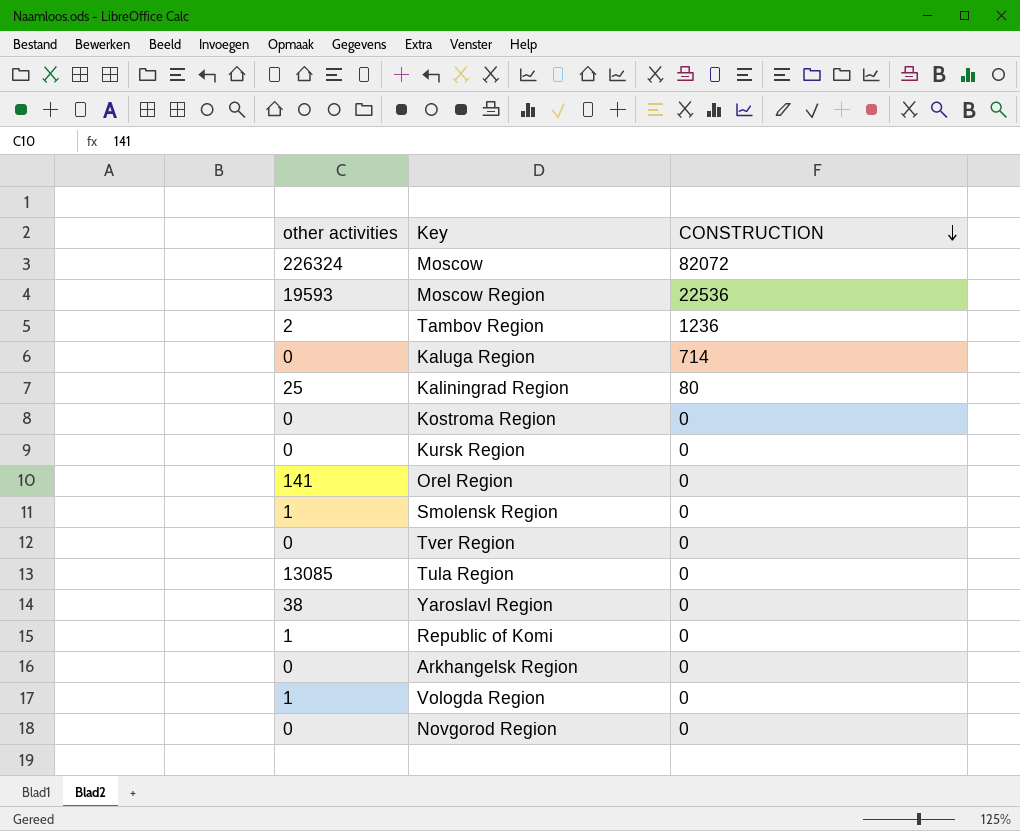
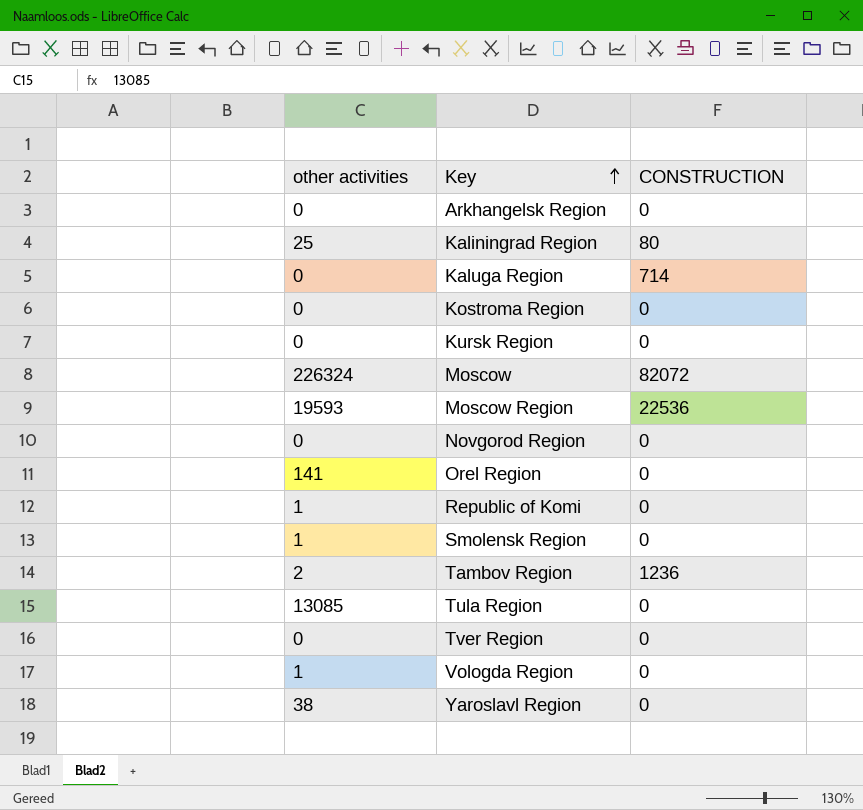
row order: CONSTRUCTION descending -> Key ascending

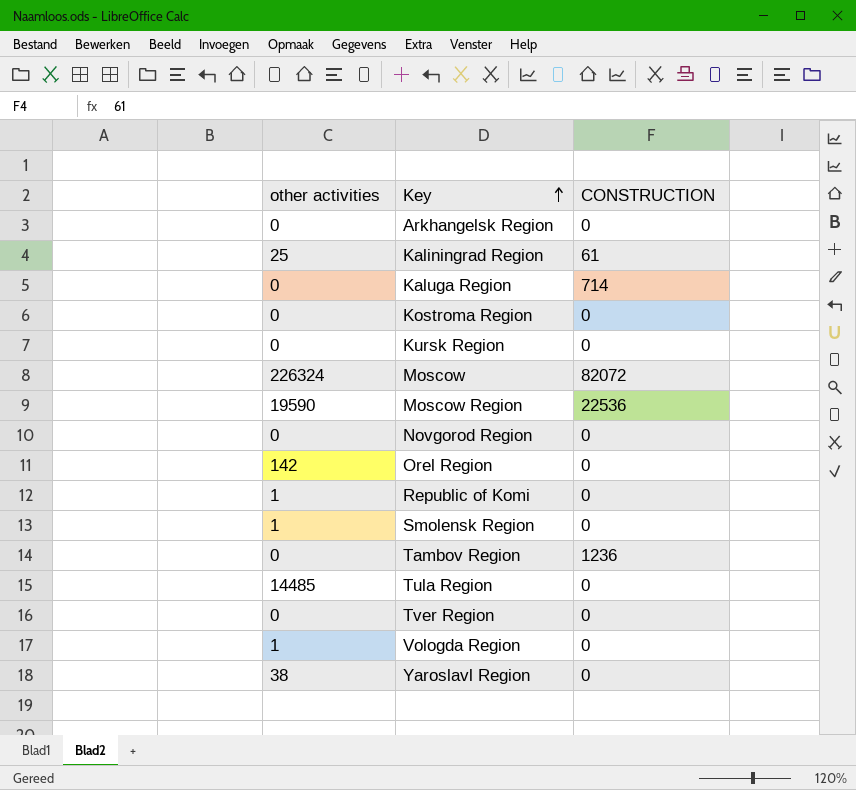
Kaliningrad Region | CONSTRUCTION: 80 -> 61
Moscow Region | other activities: 19593 -> 19590
Orel Region | other activities: 141 -> 142
Tambov Region | other activities: 2 -> 0
Tula Region | other activities: 13085 -> 14485

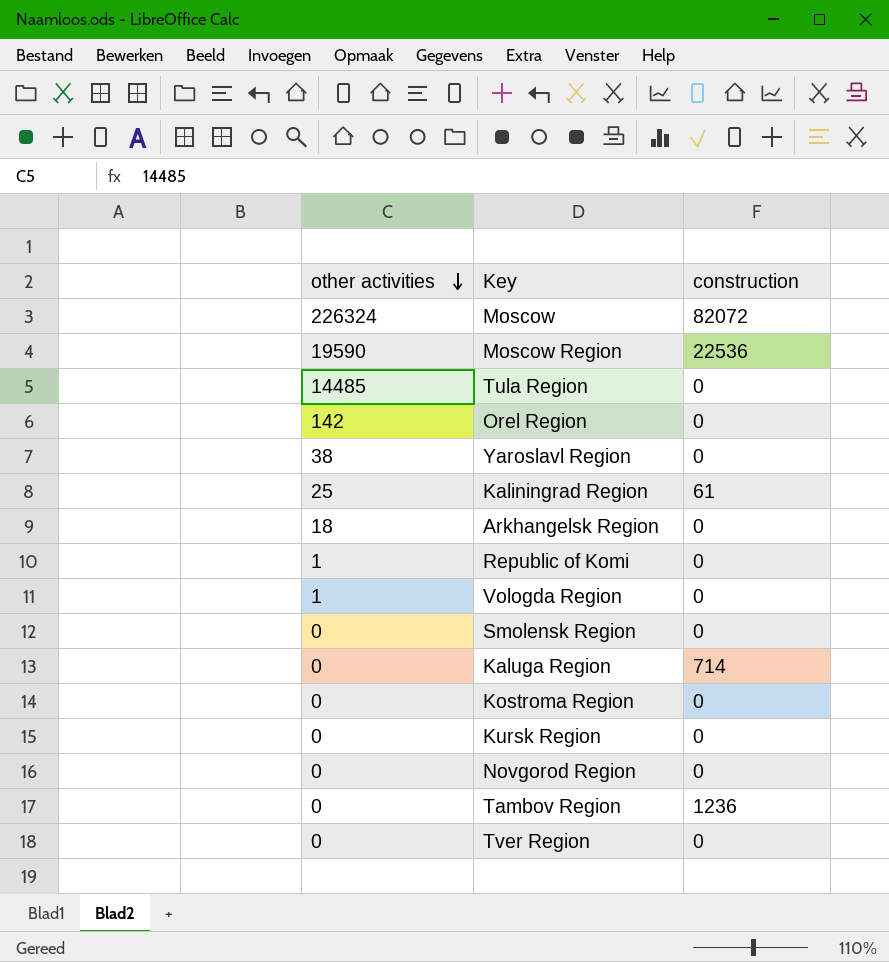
row order: Key ascending -> other activities descending
column name: CONSTRUCTION -> construction
Arkhangelsk Region | other activities: 0 -> 18
Smolensk Region | other activities: 1 -> 0

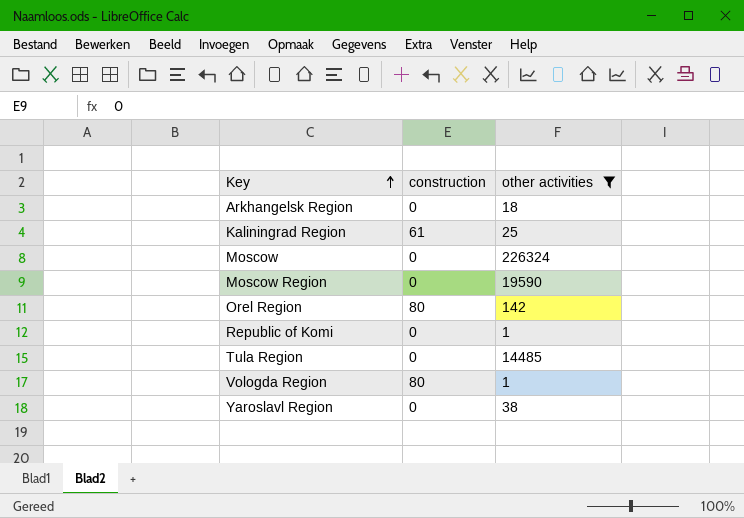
filter: none -> other activities != 0
row order: other activities descending -> Key ascending
column other activities | position: 1 -> 3
Moscow | construction: 82072 -> 0
Moscow Region | construction: 22536 -> 0
Orel Region | construction: 0 -> 80
Vologda Region | construction: 0 -> 80

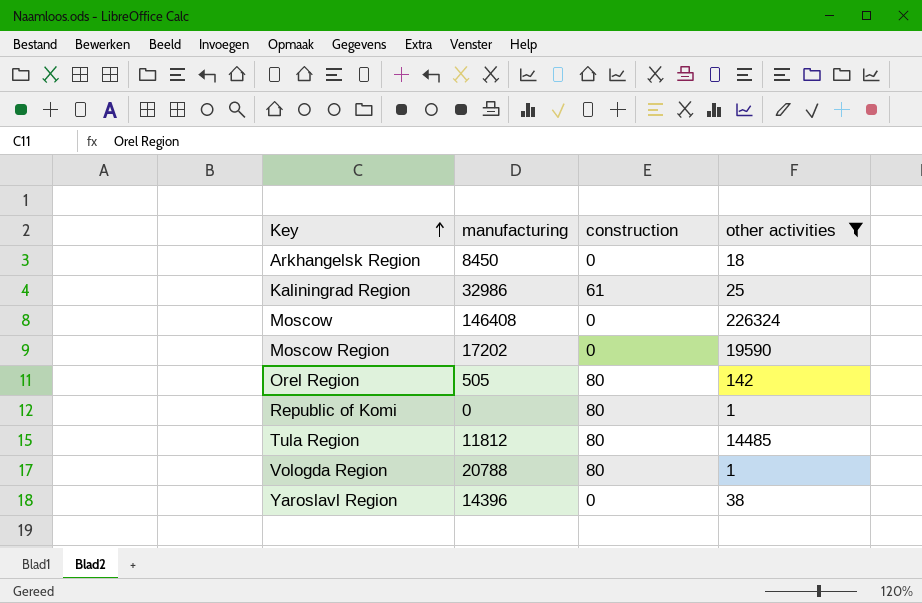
column manufacturing | position: none -> 2
Republic of Komi | construction: 0 -> 80
Tula Region | construction: 0 -> 80

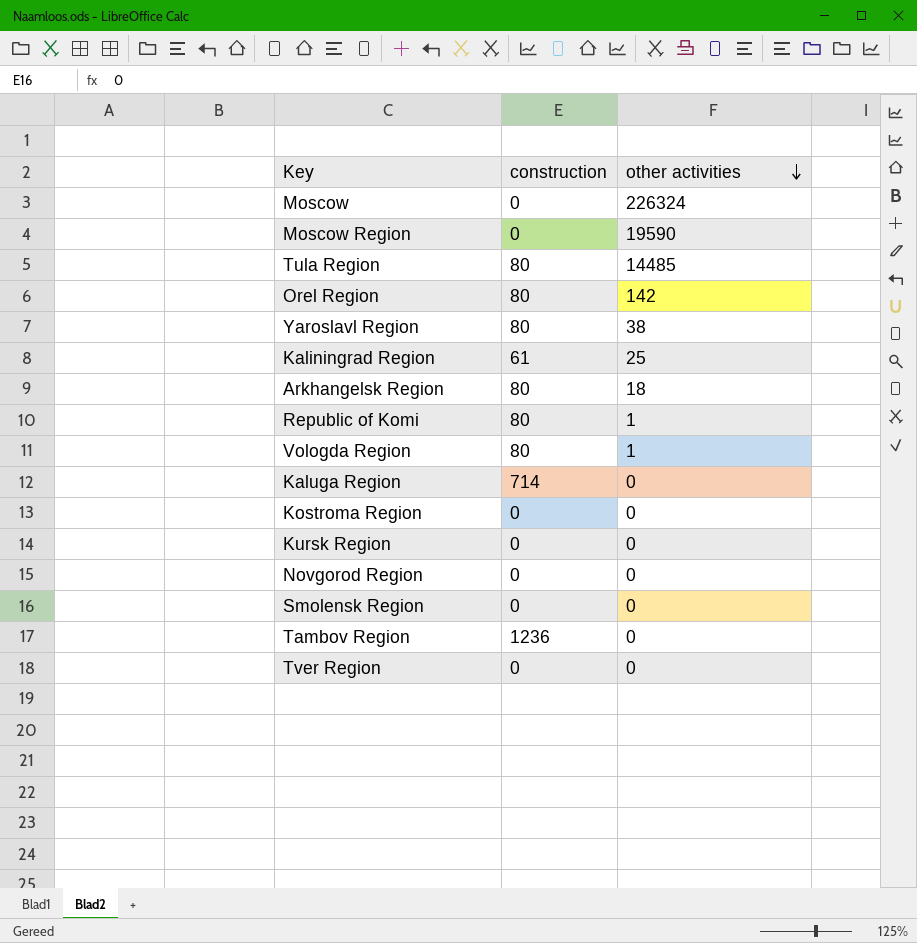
filter: other activities != 0 -> none
row order: Key ascending -> other activities descending
column manufacturing | position: 2 -> none
Yaroslavl Region | construction: 0 -> 80
Arkhangelsk Region | construction: 0 -> 80

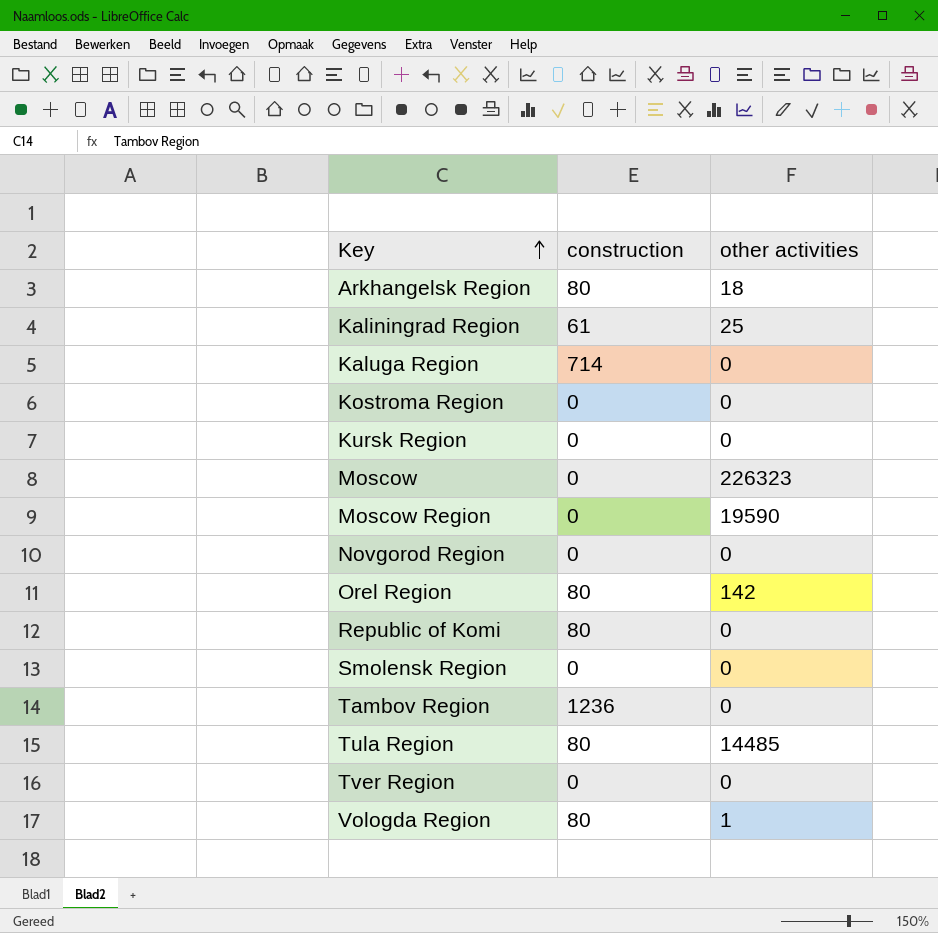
row order: other activities descending -> Key ascending
row Yaroslavl Region: 80 | 38 -> none
Moscow | other activities: 226324 -> 226323
Republic of Komi | other activities: 1 -> 0

